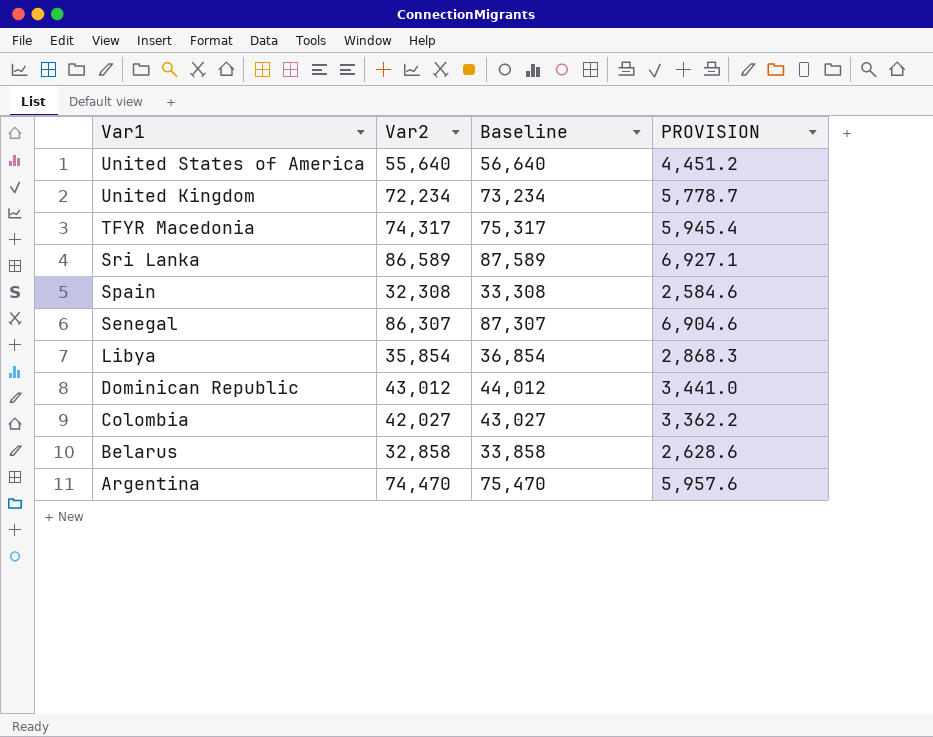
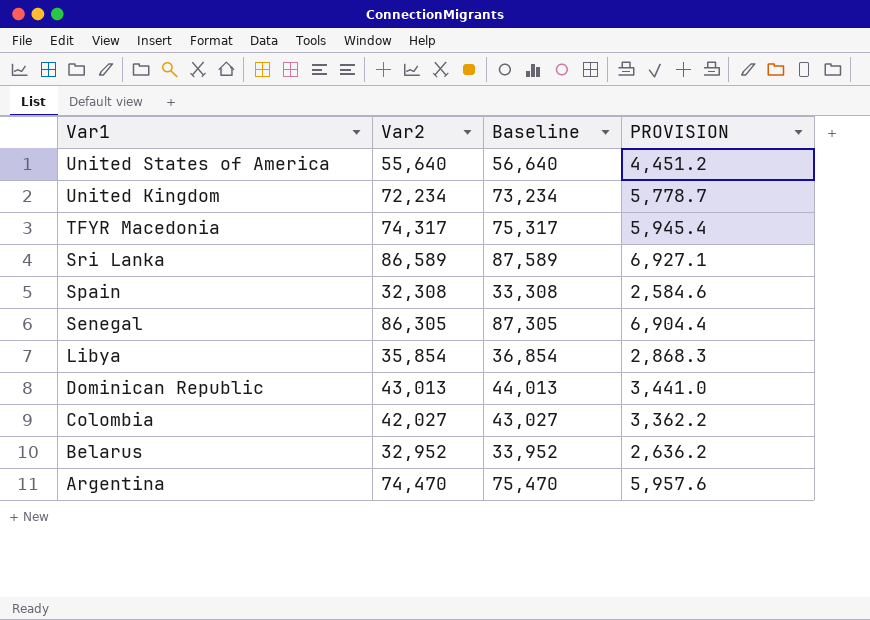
Senegal | Var2: 86,307 -> 86,305
Senegal | Baseline: 87,307 -> 87,305
Senegal | PROVISION: 6,904.6 -> 6,904.4
Dominican Republic | Var2: 43,012 -> 43,013
Dominican Republic | Baseline: 44,012 -> 44,013
Belarus | Var2: 32,858 -> 32,952
Belarus | Baseline: 33,858 -> 33,952
Belarus | PROVISION: 2,628.6 -> 2,636.2

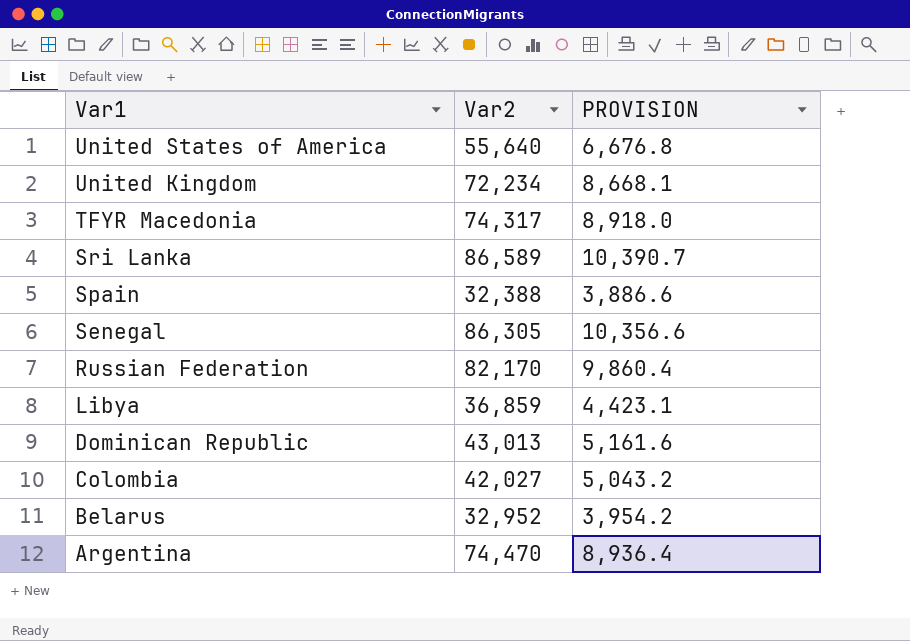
column Baseline | formula: [Var2] + 1000 -> none
column PROVISION | formula: [Var2] * 0.08 -> [Var2] * 0.12
Spain | Var2: 32,308 -> 32,388
row Russian Federation: none -> 82,170 | 9,860.4
Libya | Var2: 35,854 -> 36,859

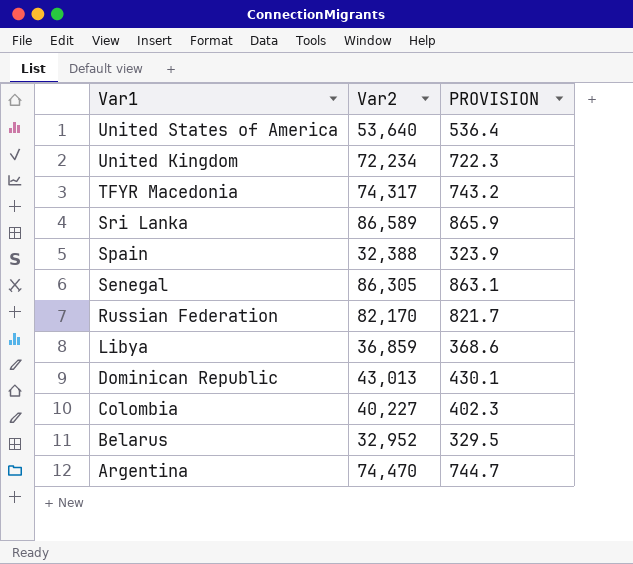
column PROVISION | formula: [Var2] * 0.12 -> [Var2] * 0.01
United States of America | Var2: 55,640 -> 53,640
Colombia | Var2: 42,027 -> 40,227

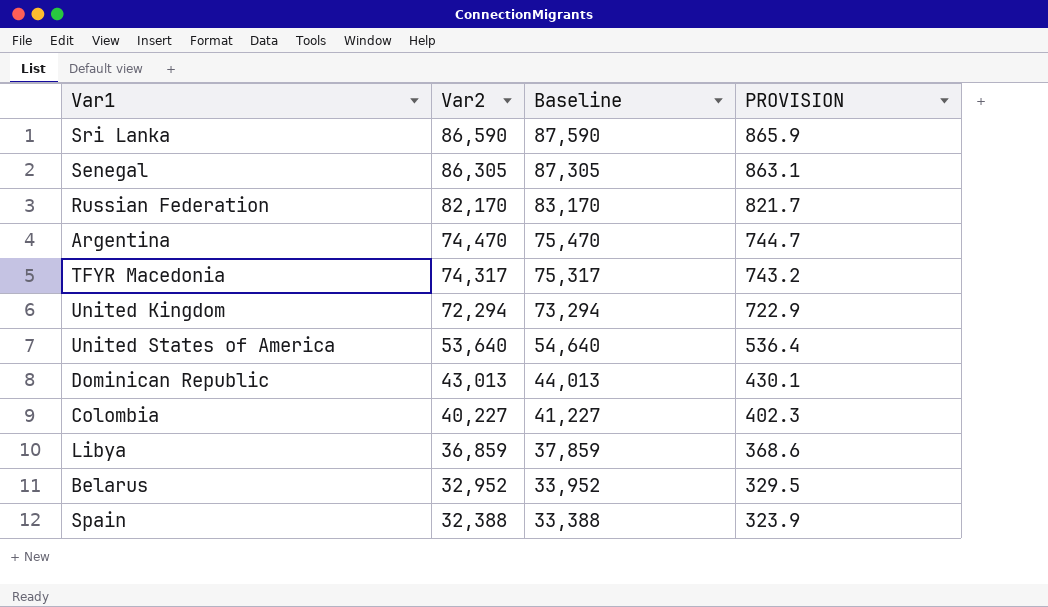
row order: Var1 descending -> Var2 descending
column Baseline | formula: none -> [Var2] + 1000
Sri Lanka | Var2: 86,589 -> 86,590
United Kingdom | Var2: 72,234 -> 72,294
United Kingdom | PROVISION: 722.3 -> 722.9

